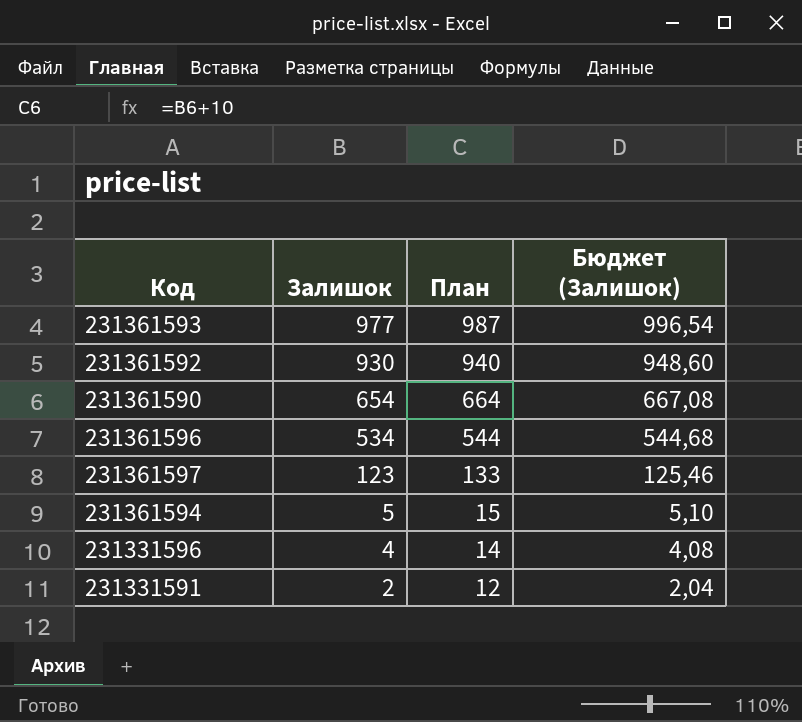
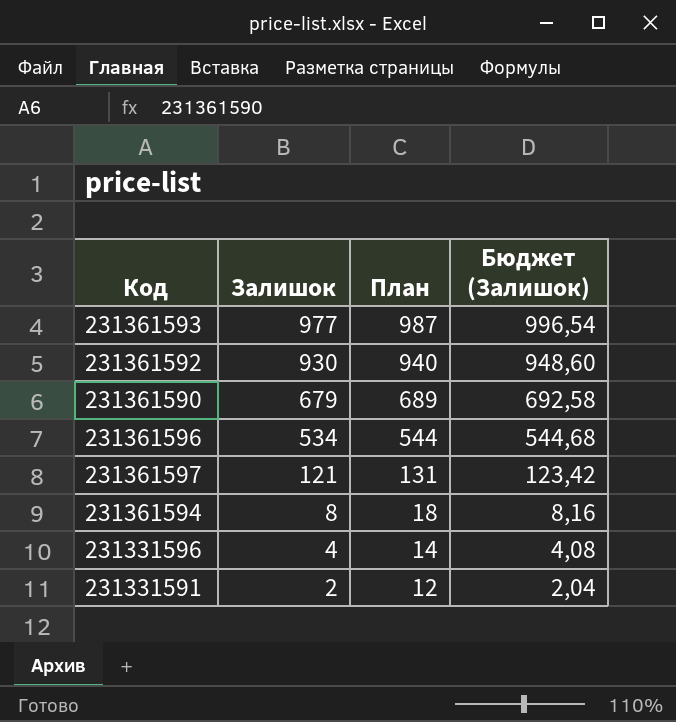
231361590 | Залишок: 654 -> 679
231361590 | План: 664 -> 689
231361590 | Бюджет (Залишок): 667,08 -> 692,58
231361597 | Залишок: 123 -> 121
231361597 | План: 133 -> 131
231361597 | Бюджет (Залишок): 125,46 -> 123,42
231361594 | Залишок: 5 -> 8
231361594 | План: 15 -> 18
231361594 | Бюджет (Залишок): 5,10 -> 8,16

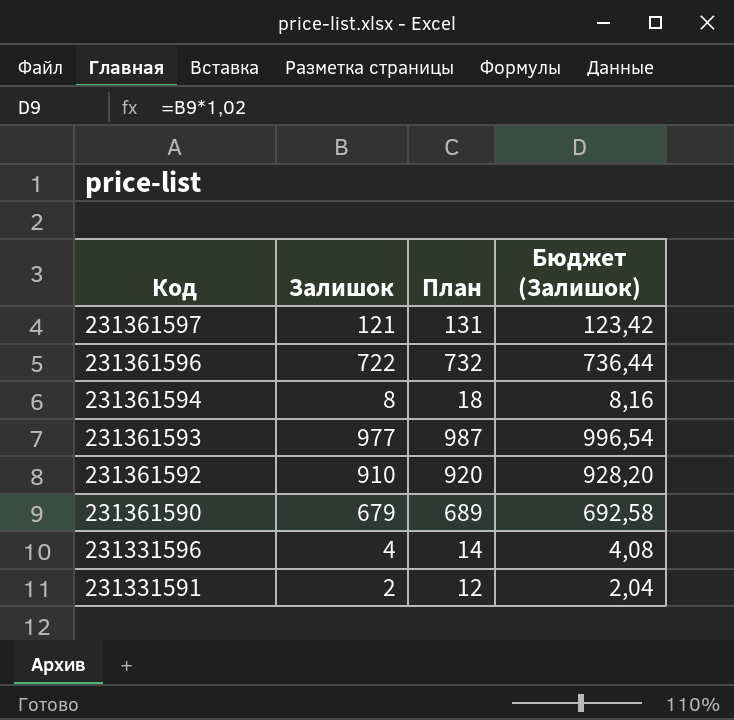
row order: Залишок descending -> Код descending
231361596 | Залишок: 534 -> 722
231361596 | План: 544 -> 732
231361596 | Бюджет (Залишок): 544,68 -> 736,44
231361592 | Залишок: 930 -> 910
231361592 | План: 940 -> 920
231361592 | Бюджет (Залишок): 948,60 -> 928,20

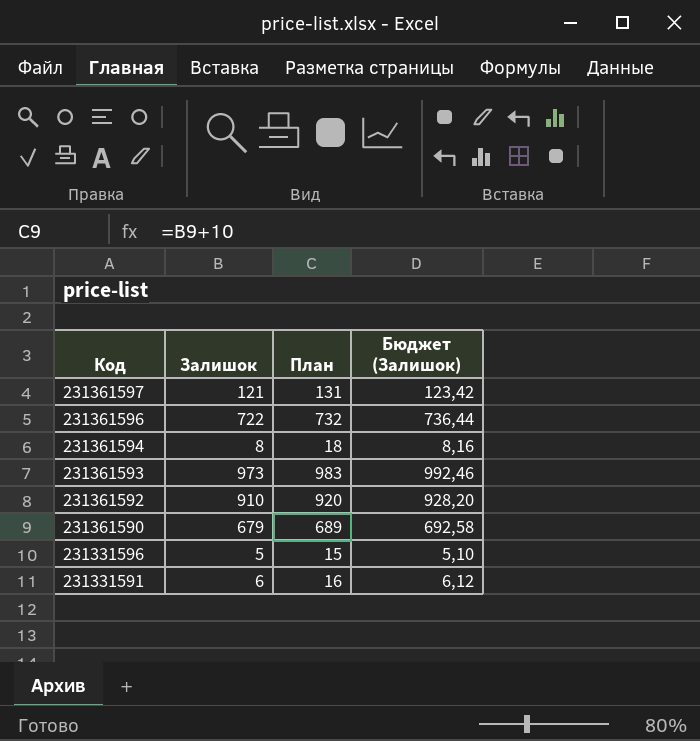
231361593 | Залишок: 977 -> 973
231361593 | План: 987 -> 983
231361593 | Бюджет (Залишок): 996,54 -> 992,46
231331596 | Залишок: 4 -> 5
231331596 | План: 14 -> 15
231331596 | Бюджет (Залишок): 4,08 -> 5,10
231331591 | Залишок: 2 -> 6
231331591 | План: 12 -> 16
231331591 | Бюджет (Залишок): 2,04 -> 6,12

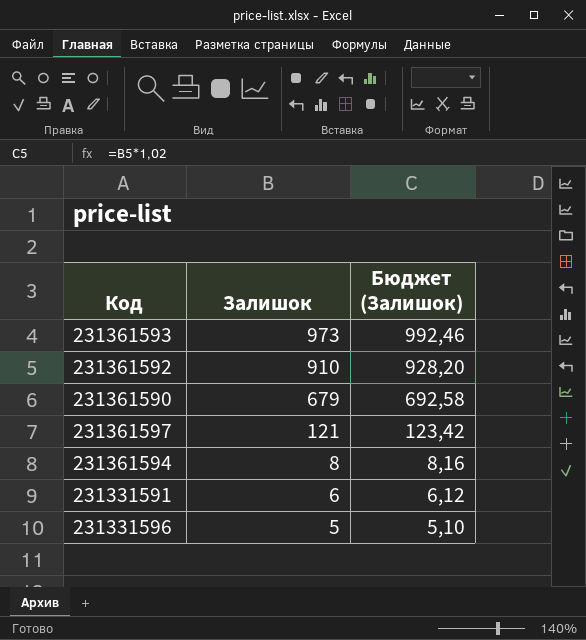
row order: Код descending -> Залишок descending
column План | formula: [Залишок] + 10 -> none
row 231361596: 722 | 732 | 736,44 -> none

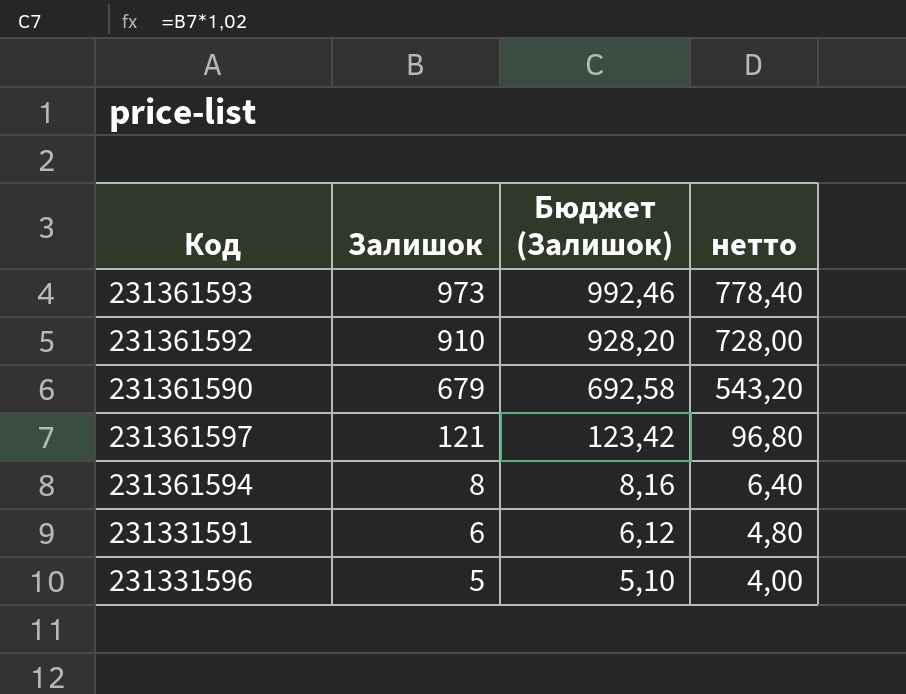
column нетто | formula: none -> [Залишок] * 0,8

